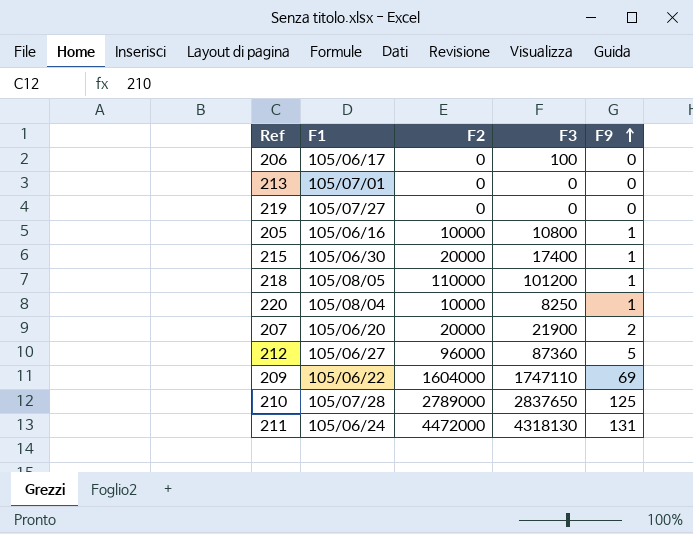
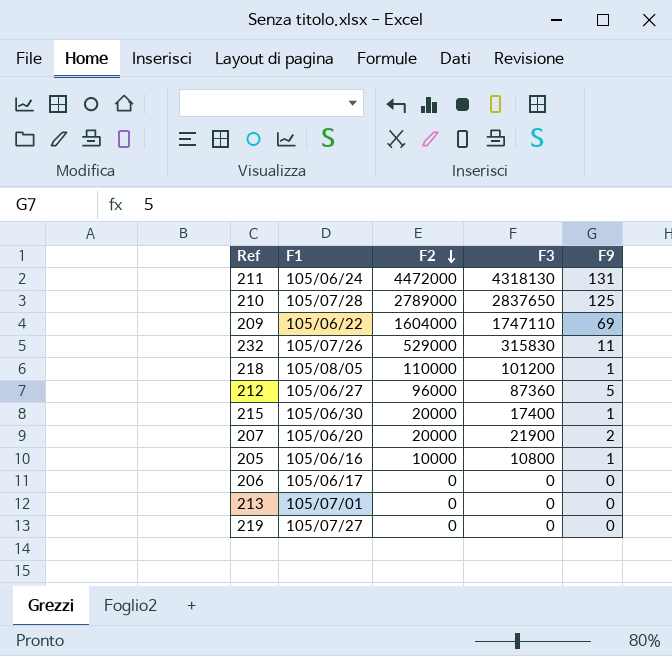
row order: F9 ascending -> F2 descending
row 220: 105/08/04 | 10000 | 8250 | 1 -> none
row 232: none -> 105/07/26 | 529000 | 315830 | 11
206 | F3: 100 -> 0

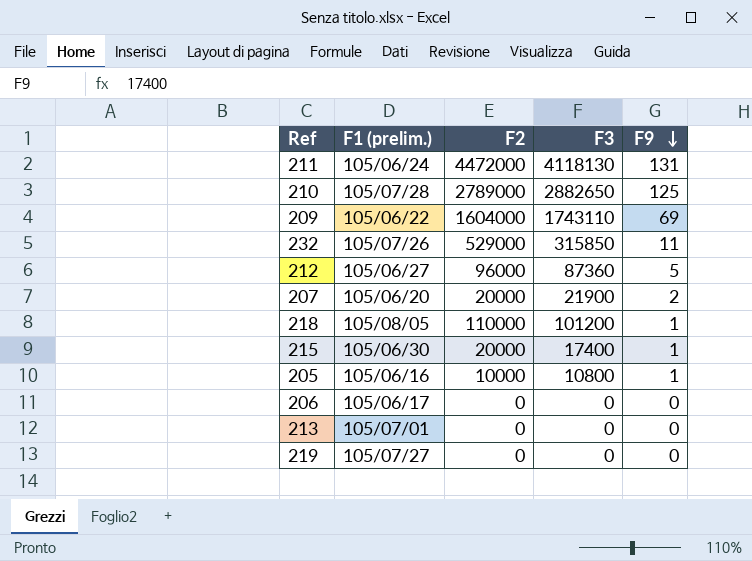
row order: F2 descending -> F9 descending
column name: F1 -> F1 (prelim.)
211 | F3: 4318130 -> 4118130
210 | F3: 2837650 -> 2882650
209 | F3: 1747110 -> 1743110
232 | F3: 315830 -> 315850

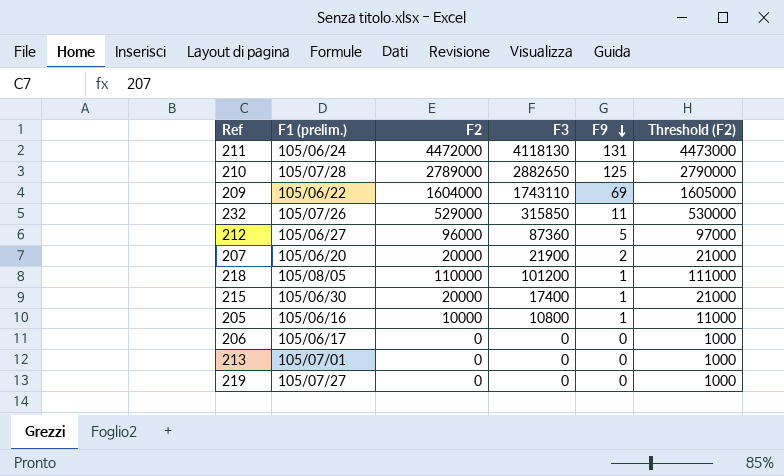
column Threshold (F2) | formula: none -> [F2] + 1000

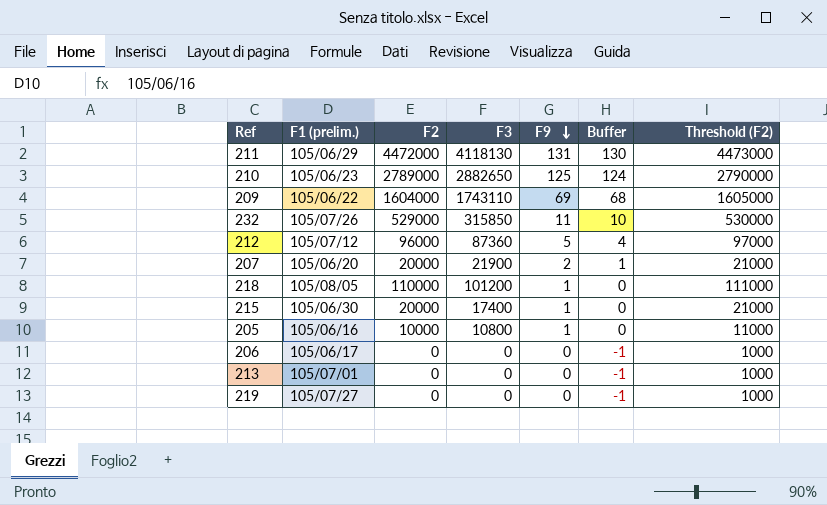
column Buffer | formula: none -> [F9] - 1
211 | F1 (prelim.): 105/06/24 -> 105/06/29
210 | F1 (prelim.): 105/07/28 -> 105/06/23
212 | F1 (prelim.): 105/06/27 -> 105/07/12

